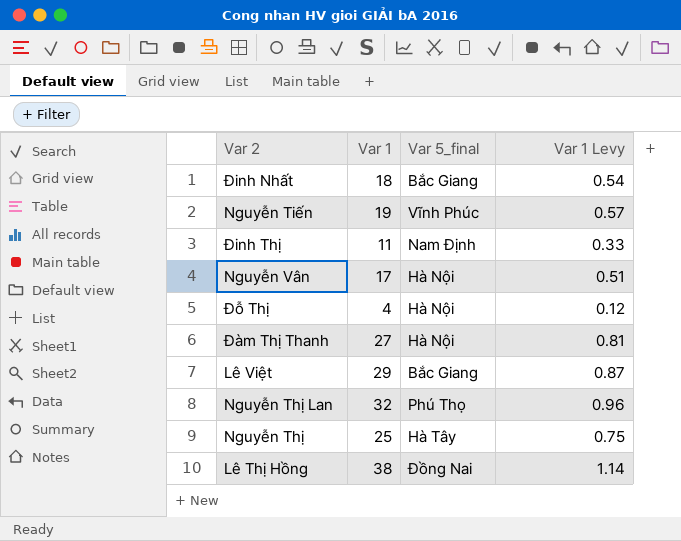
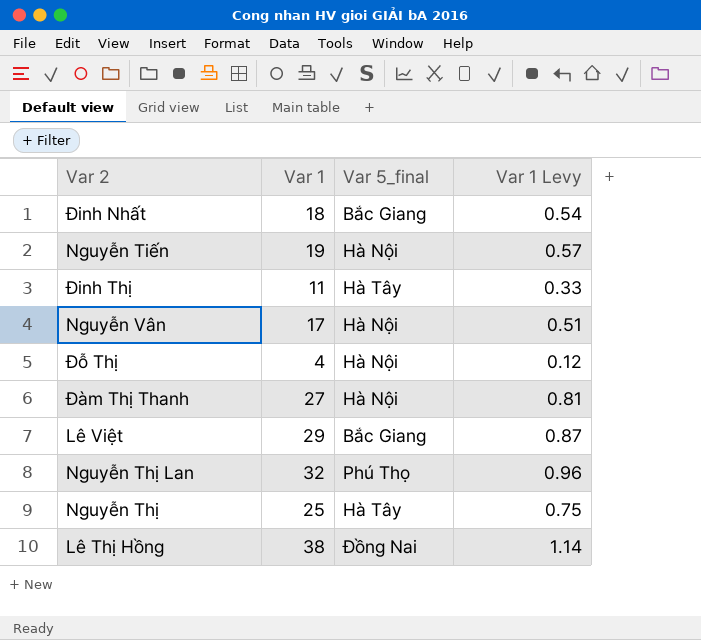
Nguyễn Tiến | Var 5_final: Vĩnh Phúc -> Hà Nội
Đinh Thị | Var 5_final: Nam Định -> Hà Tây

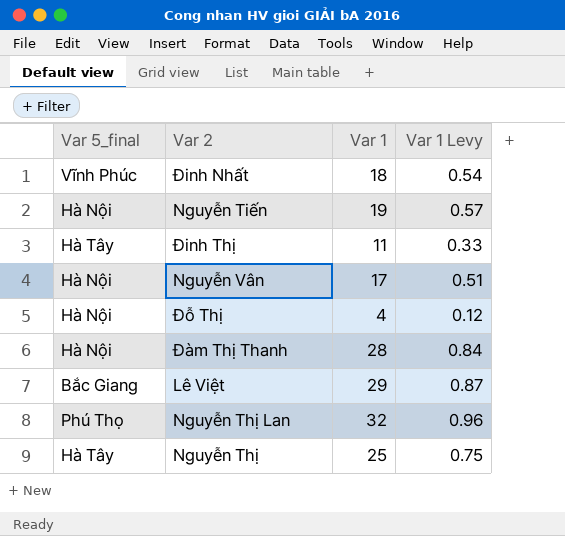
column Var 5_final | position: 3 -> 1
row Lê Thị Hồng: 38 | Đồng Nai | 1.14 -> none
Đinh Nhất | Var 5_final: Bắc Giang -> Vĩnh Phúc
Đàm Thị Thanh | Var 1: 27 -> 28
Đàm Thị Thanh | Var 1 Levy: 0.81 -> 0.84

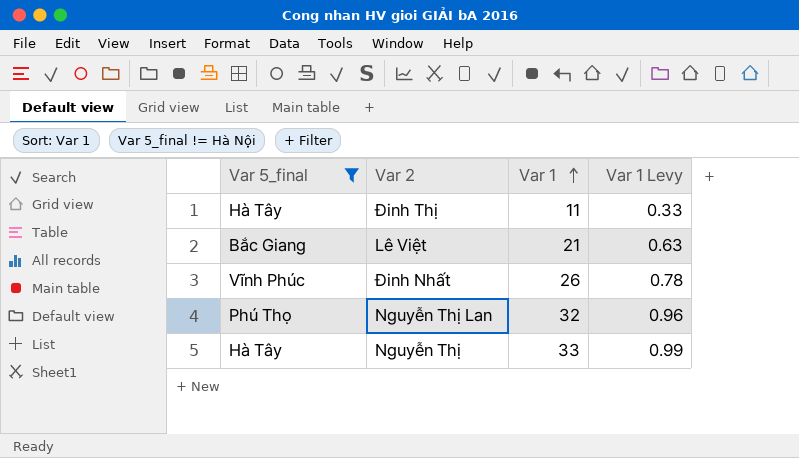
filter: none -> Var 5_final != Hà Nội
row order: none -> Var 1 ascending
Lê Việt | Var 1: 29 -> 21
Lê Việt | Var 1 Levy: 0.87 -> 0.63
Đinh Nhất | Var 1: 18 -> 26
Đinh Nhất | Var 1 Levy: 0.54 -> 0.78
Nguyễn Thị | Var 1: 25 -> 33
Nguyễn Thị | Var 1 Levy: 0.75 -> 0.99

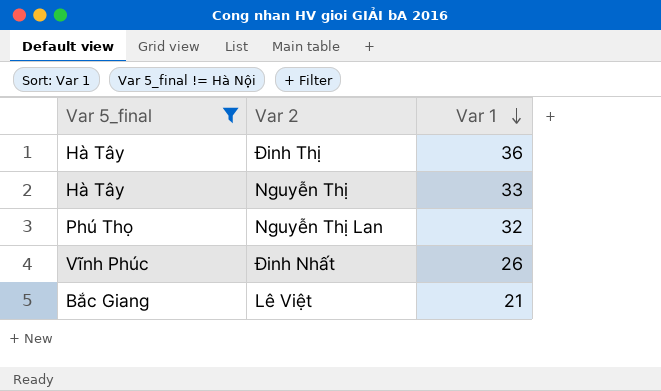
row order: Var 1 ascending -> Var 1 descending
column Var 1 Levy | formula: [Var 1] * 0.03 -> none
Đinh Thị | Var 1: 11 -> 36

